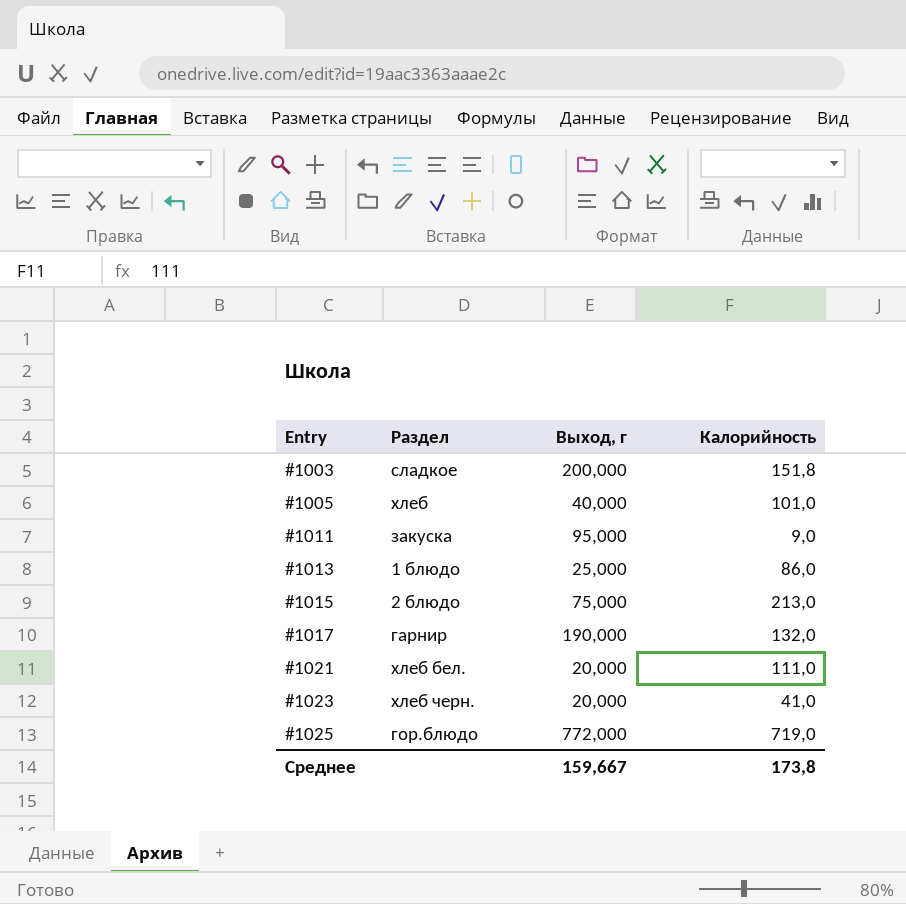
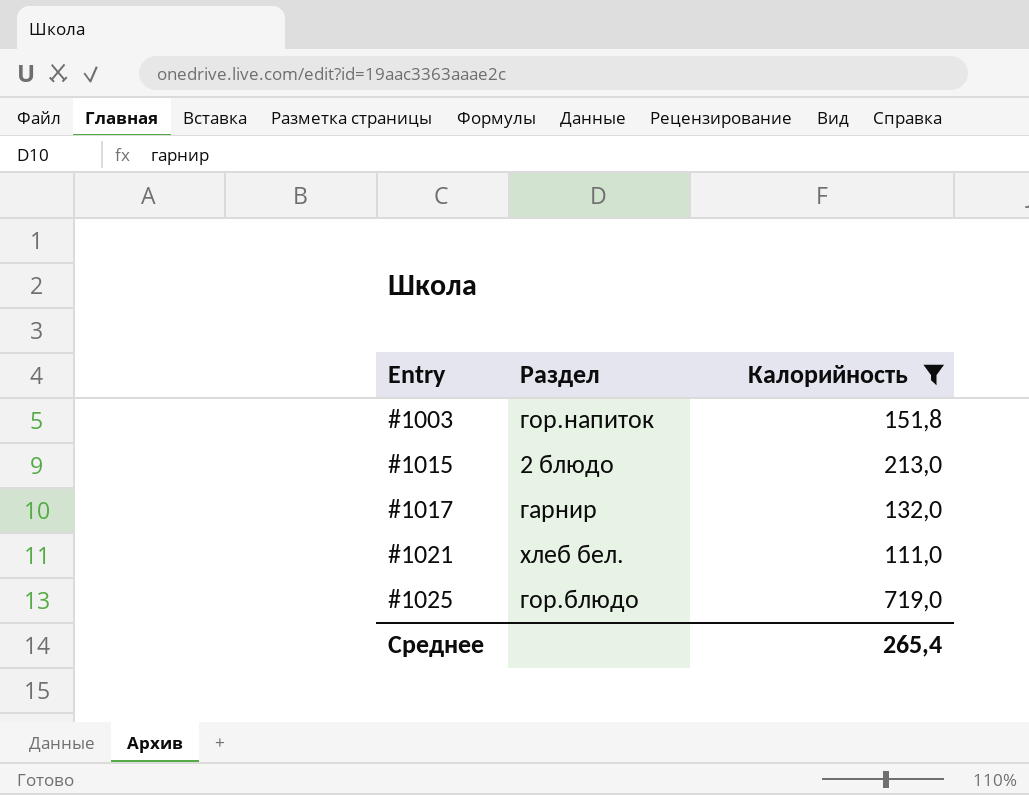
filter: none -> Калорийность >= 111,0
column Выход, г | position: 3 -> none
#1003 | Раздел: сладкое -> гор.напиток
Среднее | Калорийность: 173,8 -> 265,4

